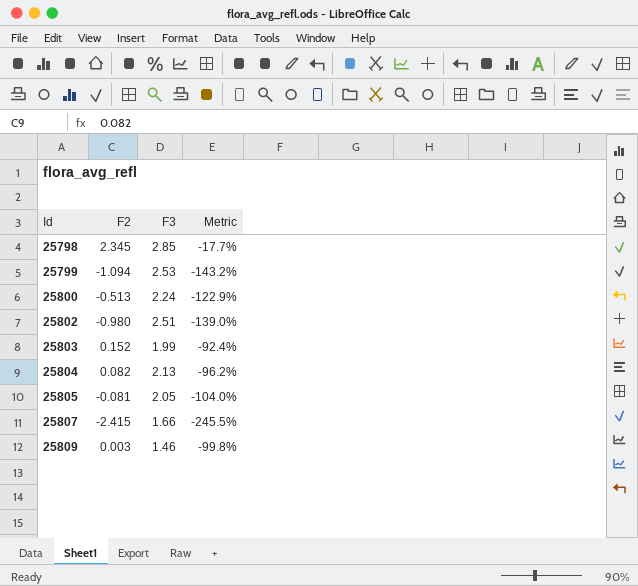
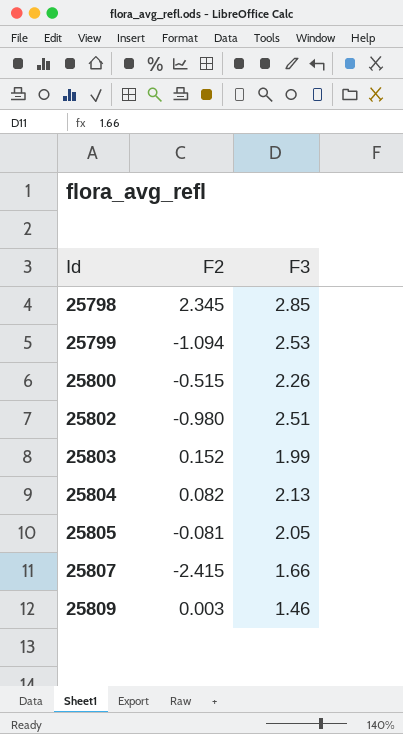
column Metric | formula: ([F2] - [F3]) / [F3] -> none
25800 | F2: -0.513 -> -0.515
25800 | F3: 2.24 -> 2.26

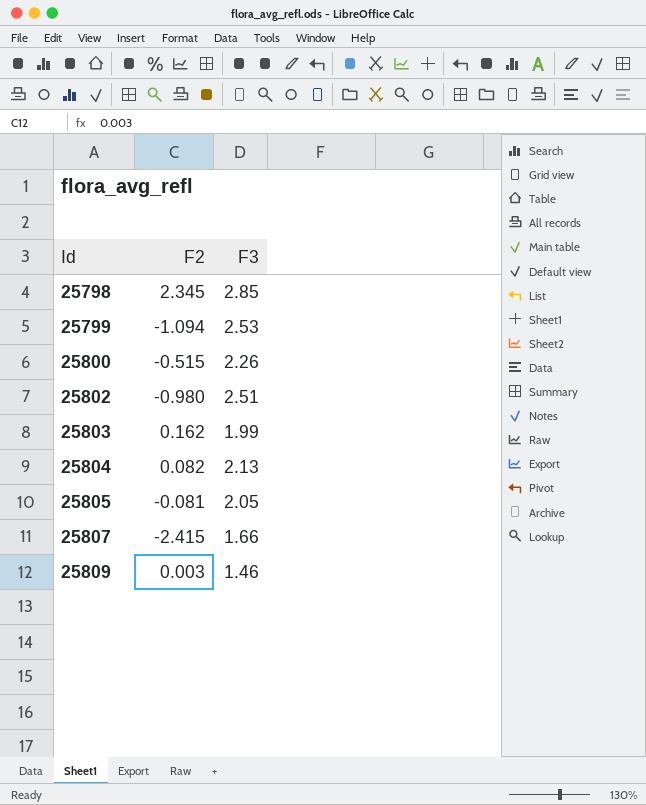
25803 | F2: 0.152 -> 0.162

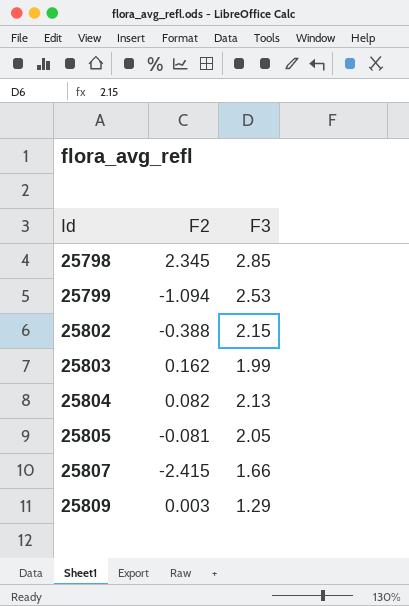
row 25800: -0.515 | 2.26 -> none
25802 | F2: -0.980 -> -0.388
25802 | F3: 2.51 -> 2.15
25809 | F3: 1.46 -> 1.29

